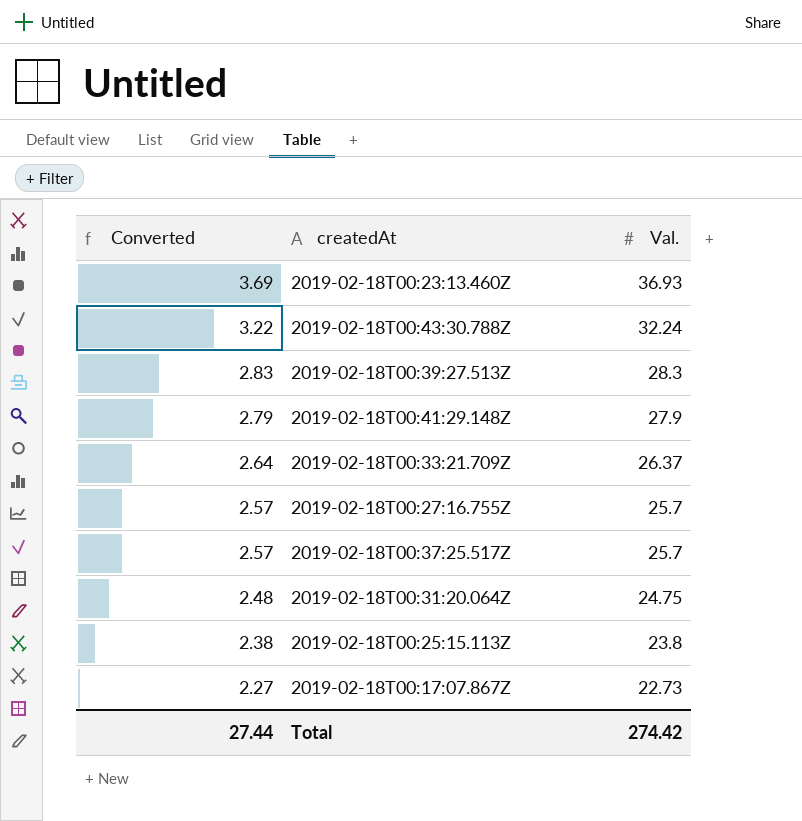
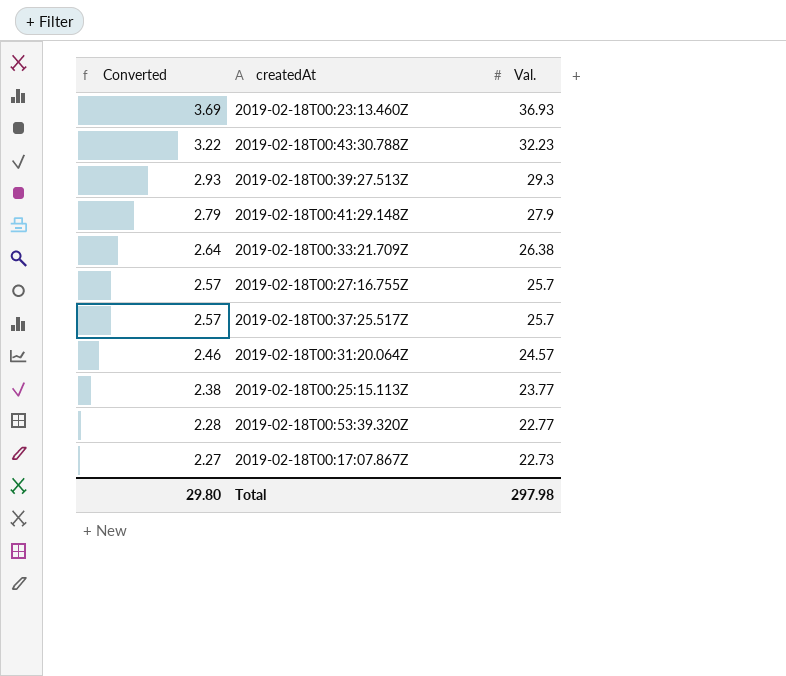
2019-02-18T00:43:30.788Z | Val.: 32.24 -> 32.23
2019-02-18T00:39:27.513Z | Converted: 2.83 -> 2.93
2019-02-18T00:39:27.513Z | Val.: 28.3 -> 29.3
2019-02-18T00:33:21.709Z | Val.: 26.37 -> 26.38
2019-02-18T00:31:20.064Z | Converted: 2.48 -> 2.46
2019-02-18T00:31:20.064Z | Val.: 24.75 -> 24.57
2019-02-18T00:25:15.113Z | Val.: 23.8 -> 23.77
row 2019-02-18T00:53:39.320Z: none -> 2.28 | 22.77
Total | Converted: 27.44 -> 29.80
Total | Val.: 274.42 -> 297.98

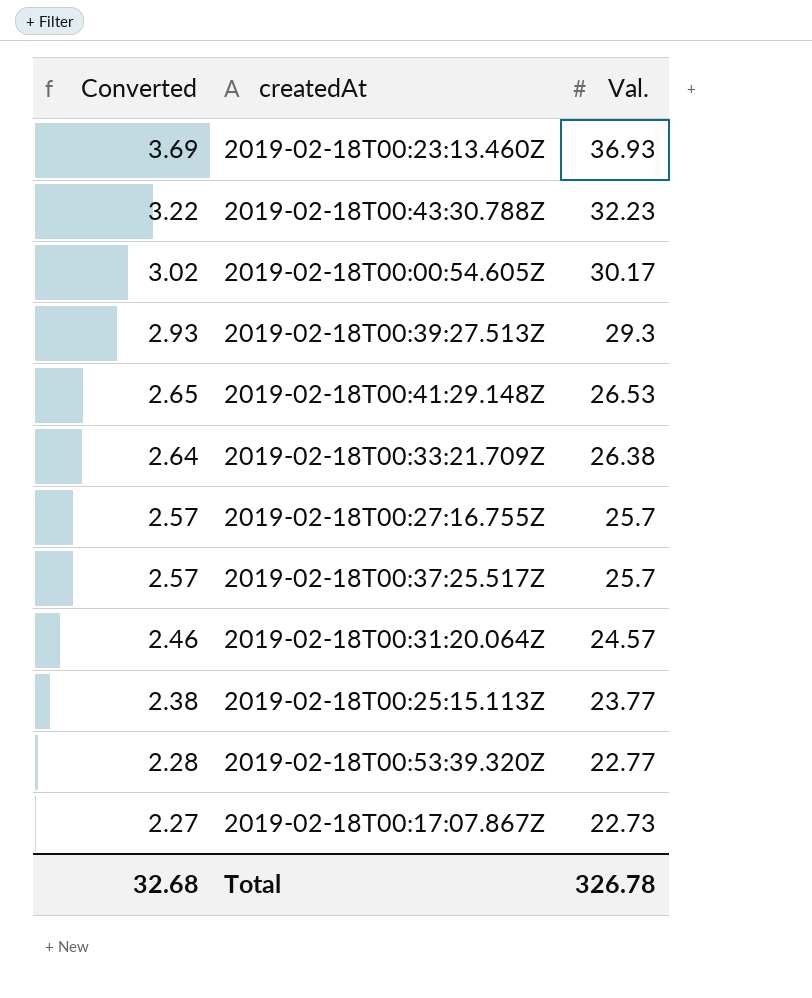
row 2019-02-18T00:00:54.605Z: none -> 3.02 | 30.17
2019-02-18T00:41:29.148Z | Converted: 2.79 -> 2.65
2019-02-18T00:41:29.148Z | Val.: 27.9 -> 26.53
Total | Converted: 29.80 -> 32.68
Total | Val.: 297.98 -> 326.78

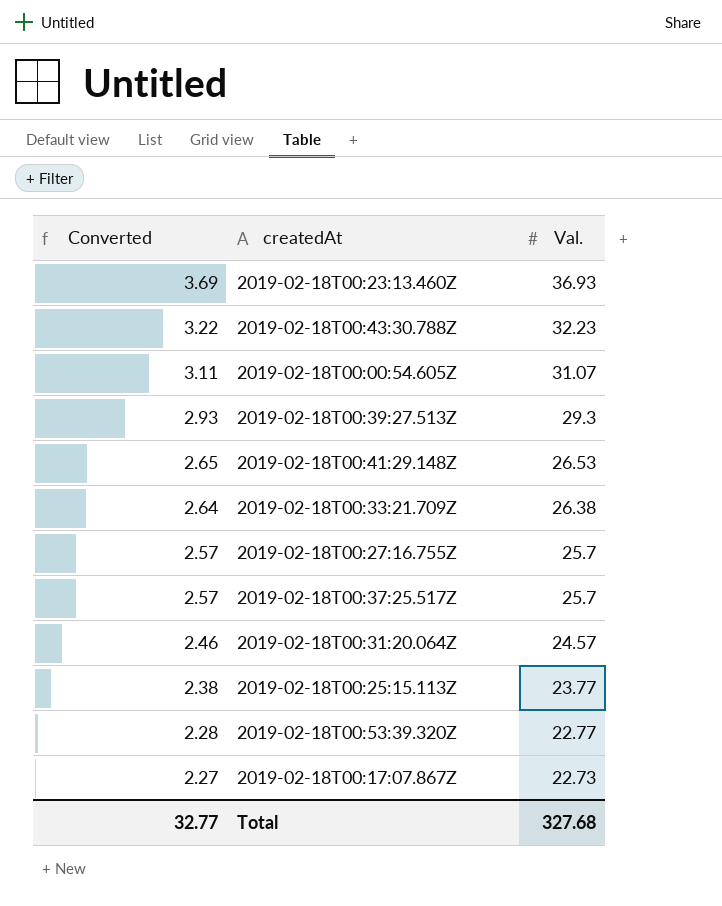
2019-02-18T00:00:54.605Z | Converted: 3.02 -> 3.11
2019-02-18T00:00:54.605Z | Val.: 30.17 -> 31.07
Total | Converted: 32.68 -> 32.77
Total | Val.: 326.78 -> 327.68

